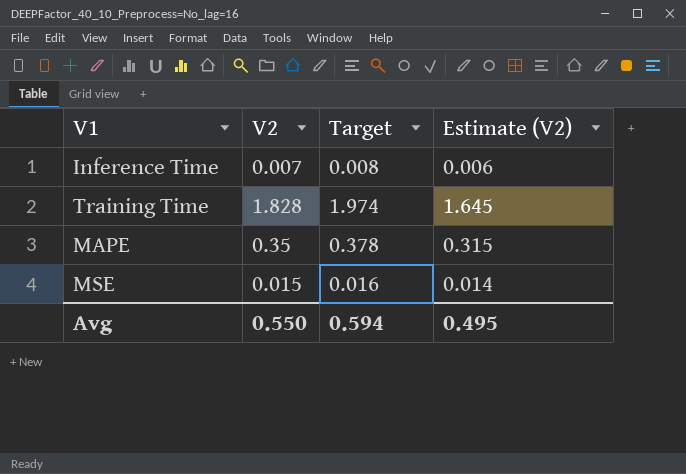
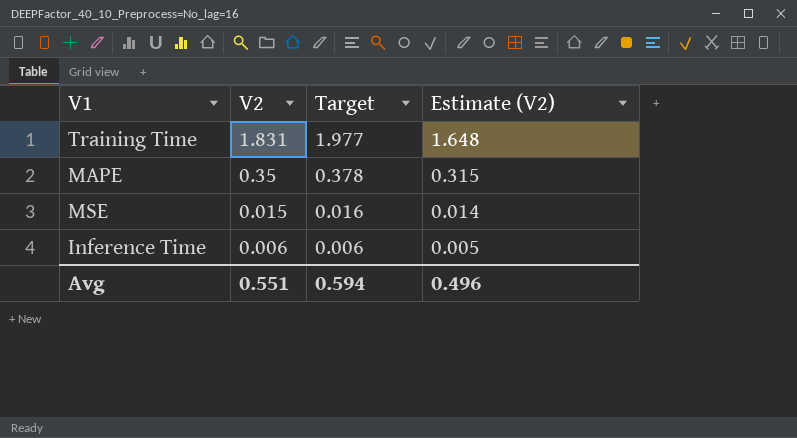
row order: none -> V2 descending
Training Time | V2: 1.828 -> 1.831
Training Time | Target: 1.974 -> 1.977
Training Time | Estimate (V2): 1.645 -> 1.648
Inference Time | V2: 0.007 -> 0.006
Inference Time | Target: 0.008 -> 0.006
Inference Time | Estimate (V2): 0.006 -> 0.005
Avg | V2: 0.550 -> 0.551
Avg | Estimate (V2): 0.495 -> 0.496

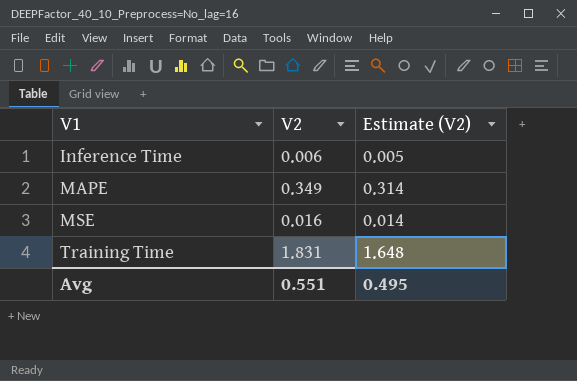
row order: V2 descending -> V1 ascending
column Target | formula: [V2] * 1.08 -> none
MAPE | V2: 0.35 -> 0.349
MAPE | Estimate (V2): 0.315 -> 0.314
MSE | V2: 0.015 -> 0.016
Avg | Estimate (V2): 0.496 -> 0.495

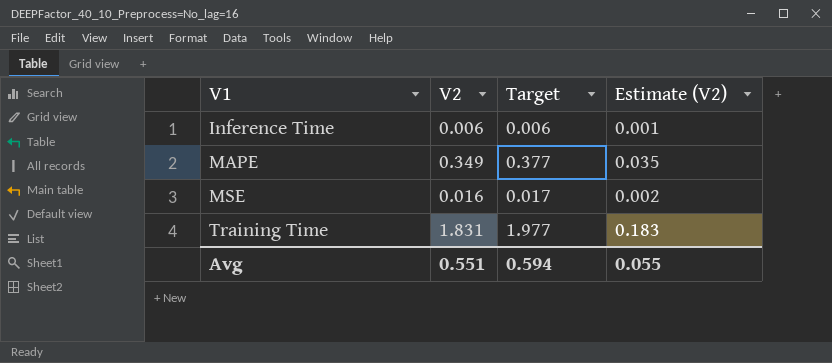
column Target | formula: none -> [V2] * 1.08
column Estimate (V2) | formula: [V2] * 0.9 -> [V2] * 0.1
Avg | Estimate (V2): 0.495 -> 0.055

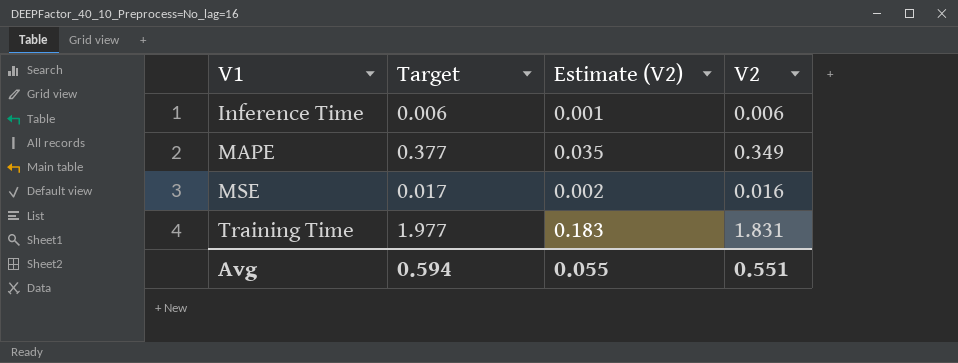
column V2 | position: 2 -> 4

